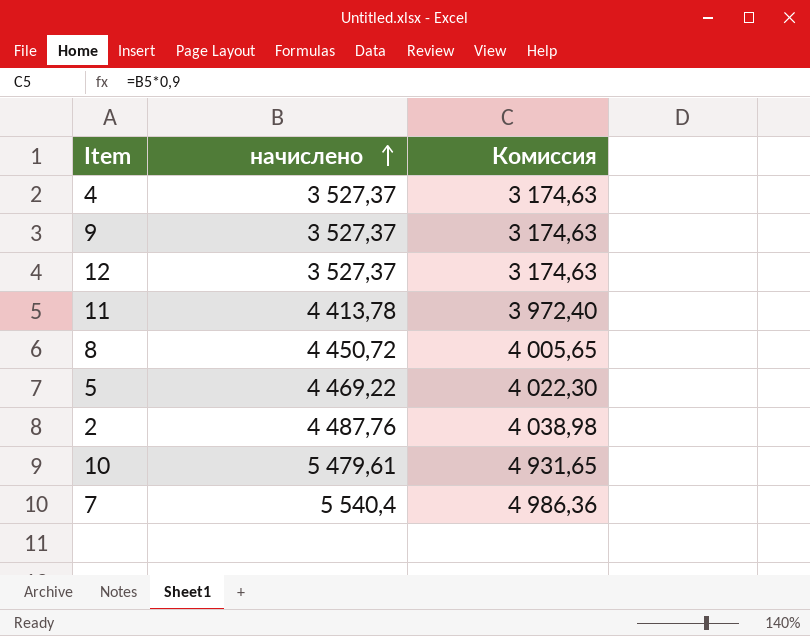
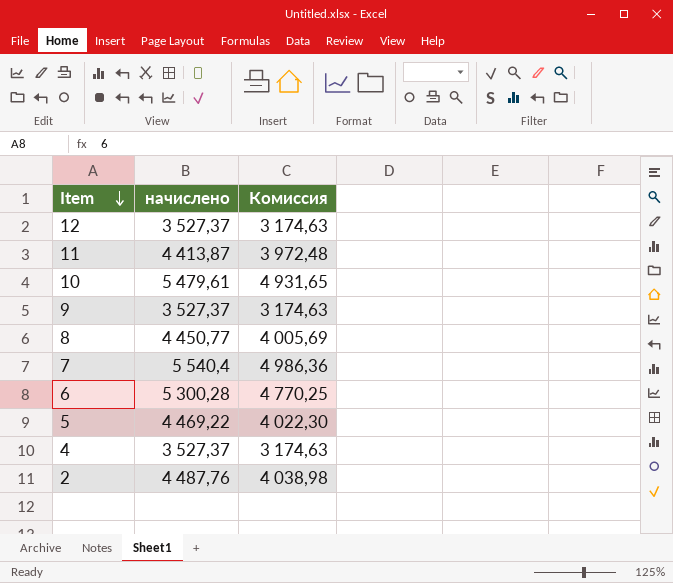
row order: начислено ascending -> Item descending
11 | начислено: 4 413,78 -> 4 413,87
11 | Комиссия: 3 972,40 -> 3 972,48
8 | начислено: 4 450,72 -> 4 450,77
8 | Комиссия: 4 005,65 -> 4 005,69
row 6: none -> 5 300,28 | 4 770,25

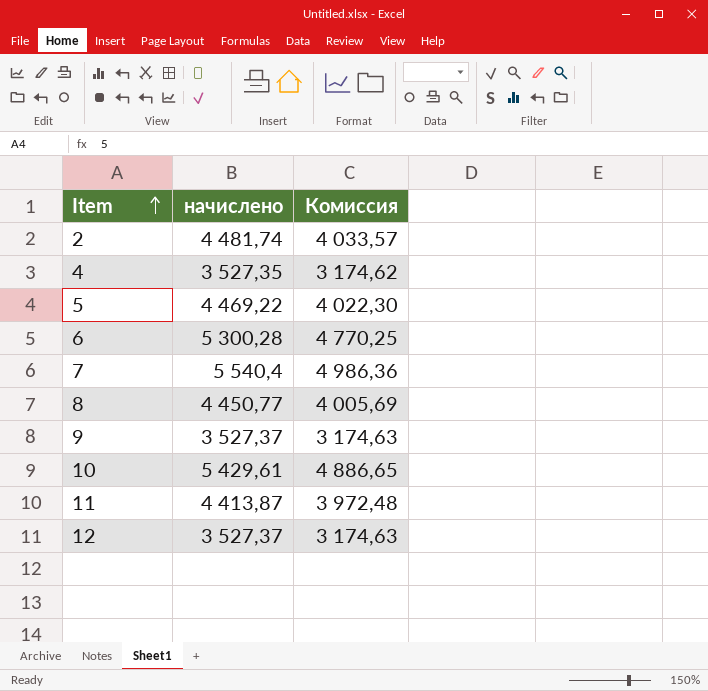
row order: Item descending -> Item ascending
2 | начислено: 4 487,76 -> 4 481,74
2 | Комиссия: 4 038,98 -> 4 033,57
4 | начислено: 3 527,37 -> 3 527,35
4 | Комиссия: 3 174,63 -> 3 174,62
10 | начислено: 5 479,61 -> 5 429,61
10 | Комиссия: 4 931,65 -> 4 886,65

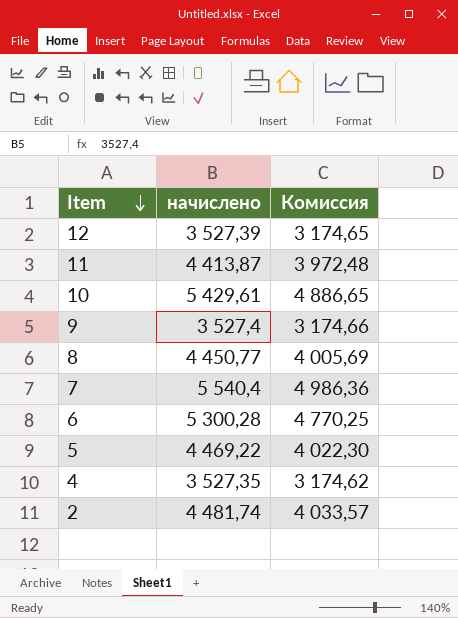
row order: Item ascending -> Item descending
12 | начислено: 3 527,37 -> 3 527,39
12 | Комиссия: 3 174,63 -> 3 174,65
9 | начислено: 3 527,37 -> 3 527,4
9 | Комиссия: 3 174,63 -> 3 174,66

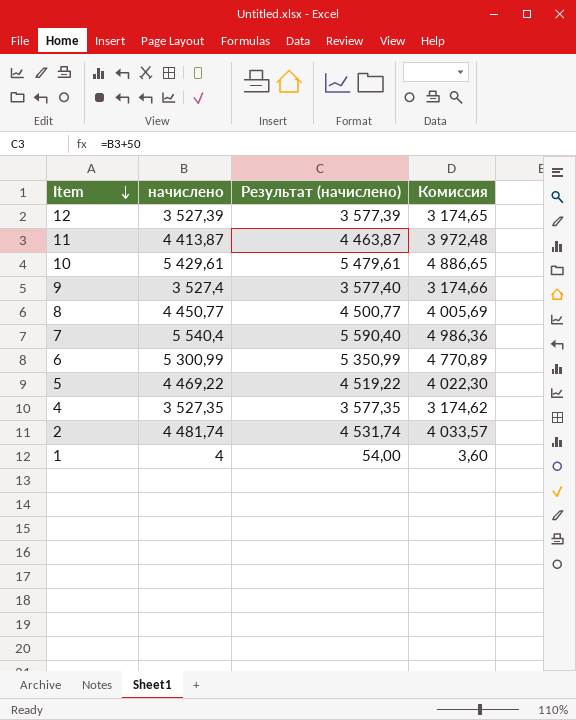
column Результат (начислено) | formula: none -> [начислено] + 50
6 | начислено: 5 300,28 -> 5 300,99
6 | Комиссия: 4 770,25 -> 4 770,89
row 1: none -> 4 | 54,00 | 3,60

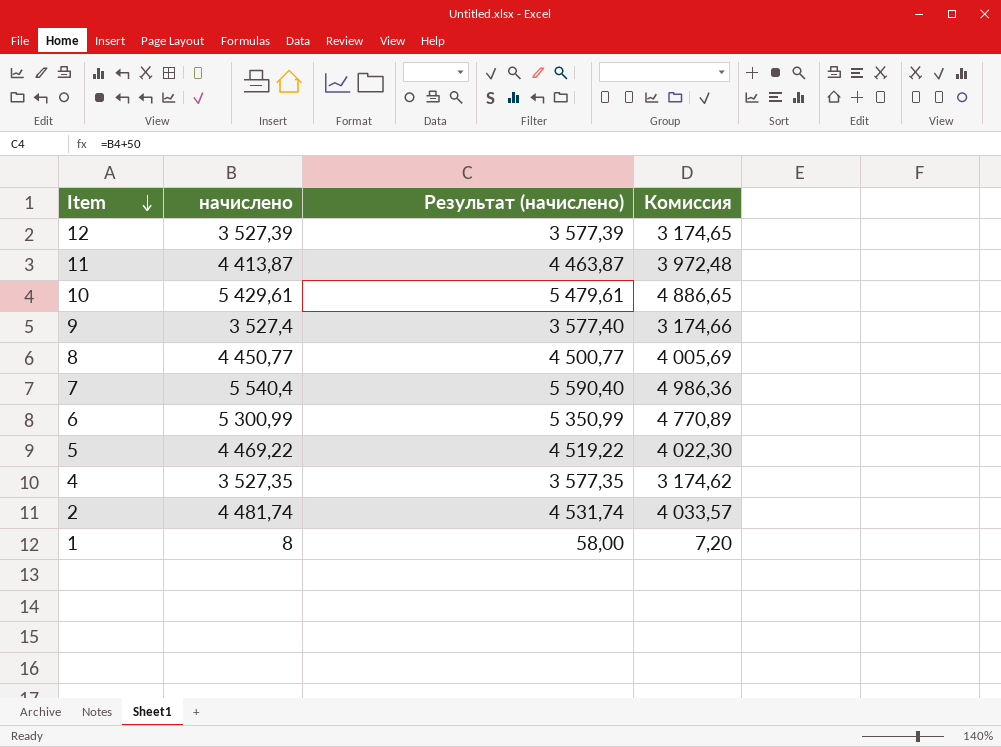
1 | начислено: 4 -> 8
1 | Результат (начислено): 54,00 -> 58,00
1 | Комиссия: 3,60 -> 7,20

